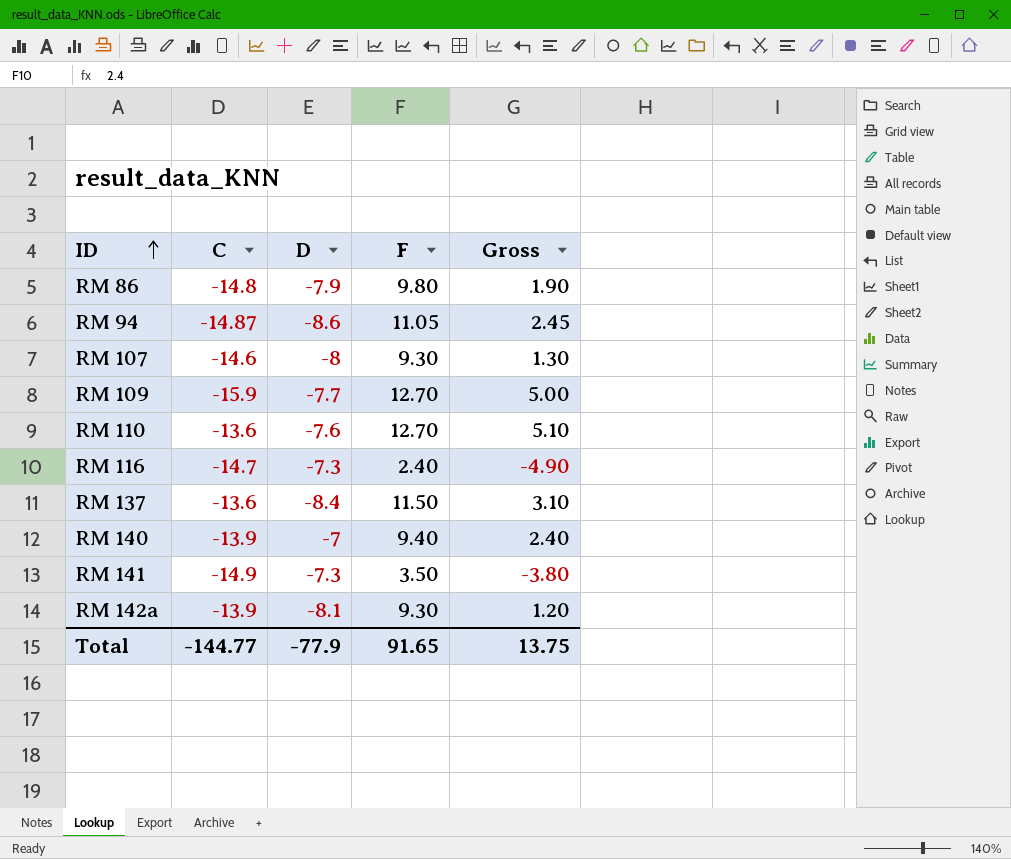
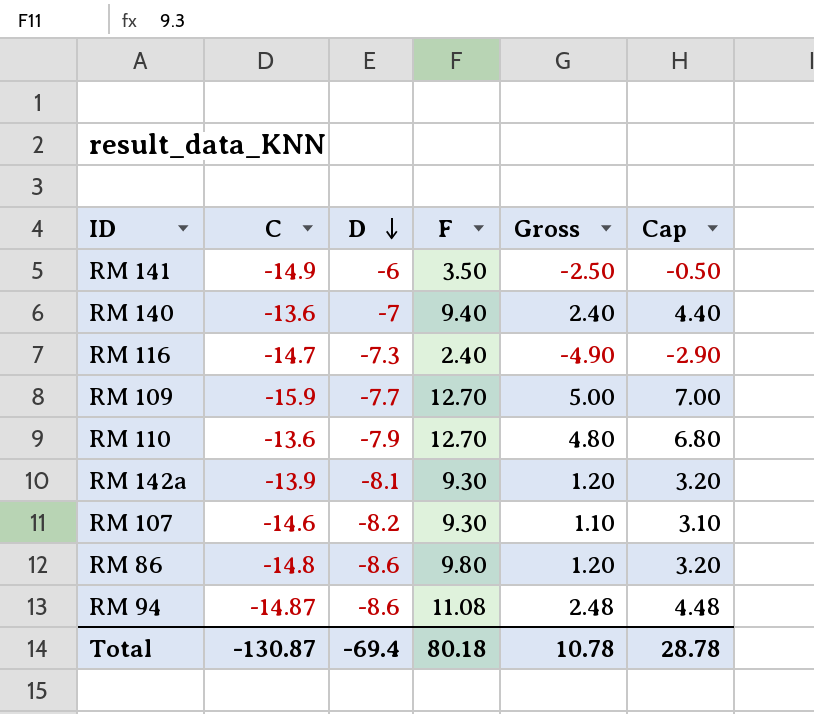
row order: ID ascending -> D descending
column Cap | formula: none -> [Gross] + 2
row RM 137: -13.6 | -8.4 | 11.50 | 3.10 -> none
RM 141 | D: -7.3 -> -6
RM 141 | Gross: -3.80 -> -2.50
RM 140 | C: -13.9 -> -13.6
RM 110 | D: -7.6 -> -7.9
RM 110 | Gross: 5.10 -> 4.80
RM 107 | D: -8 -> -8.2
RM 107 | Gross: 1.30 -> 1.10
RM 86 | D: -7.9 -> -8.6
RM 86 | Gross: 1.90 -> 1.20
RM 94 | F: 11.05 -> 11.08
RM 94 | Gross: 2.45 -> 2.48
Total | C: -144.77 -> -130.87
Total | D: -77.9 -> -69.4
Total | F: 91.65 -> 80.18
Total | Gross: 13.75 -> 10.78

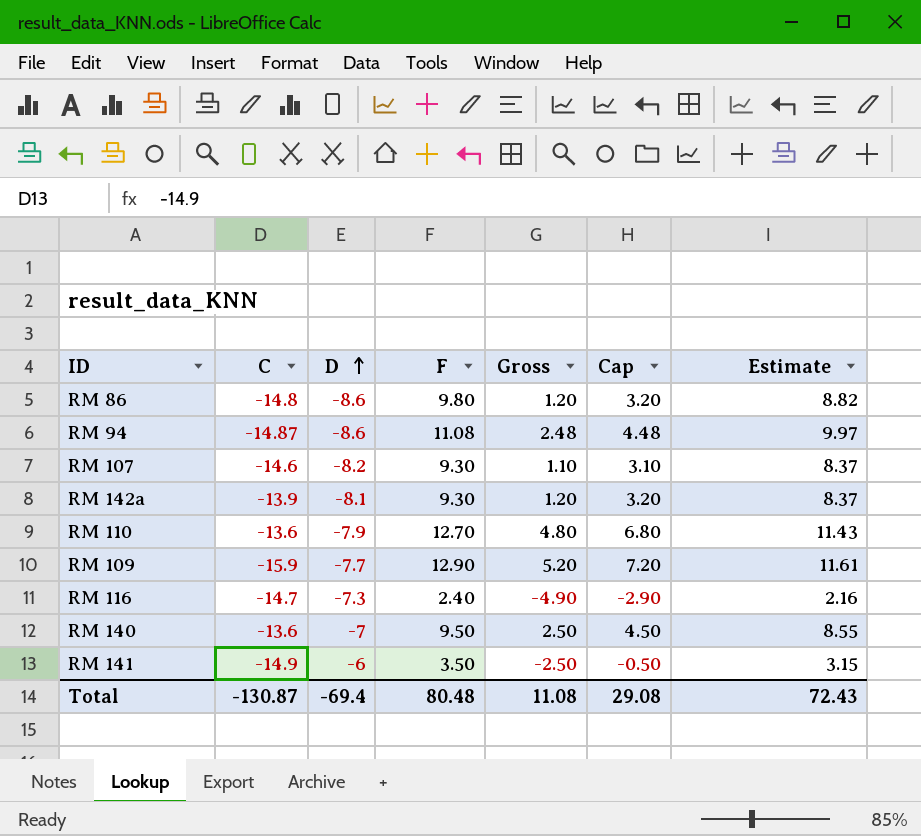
row order: D descending -> D ascending
column Estimate | formula: none -> [F] * 0.9
RM 109 | F: 12.70 -> 12.90
RM 109 | Gross: 5.00 -> 5.20
RM 109 | Cap: 7.00 -> 7.20
RM 140 | F: 9.40 -> 9.50
RM 140 | Gross: 2.40 -> 2.50
RM 140 | Cap: 4.40 -> 4.50
Total | F: 80.18 -> 80.48
Total | Gross: 10.78 -> 11.08
Total | Cap: 28.78 -> 29.08

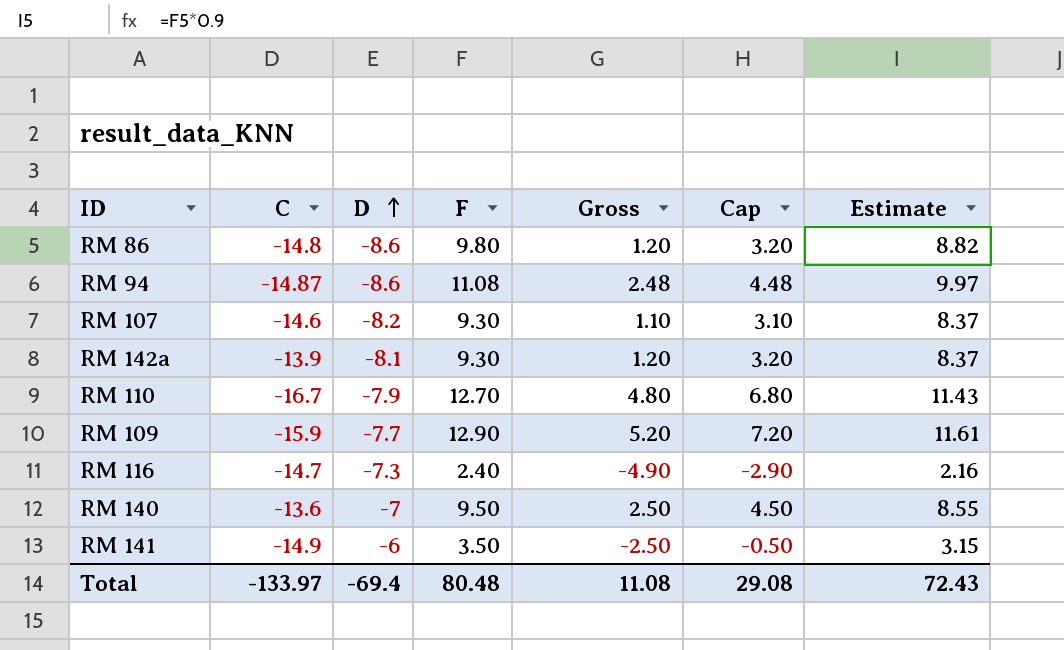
RM 110 | C: -13.6 -> -16.7
Total | C: -130.87 -> -133.97

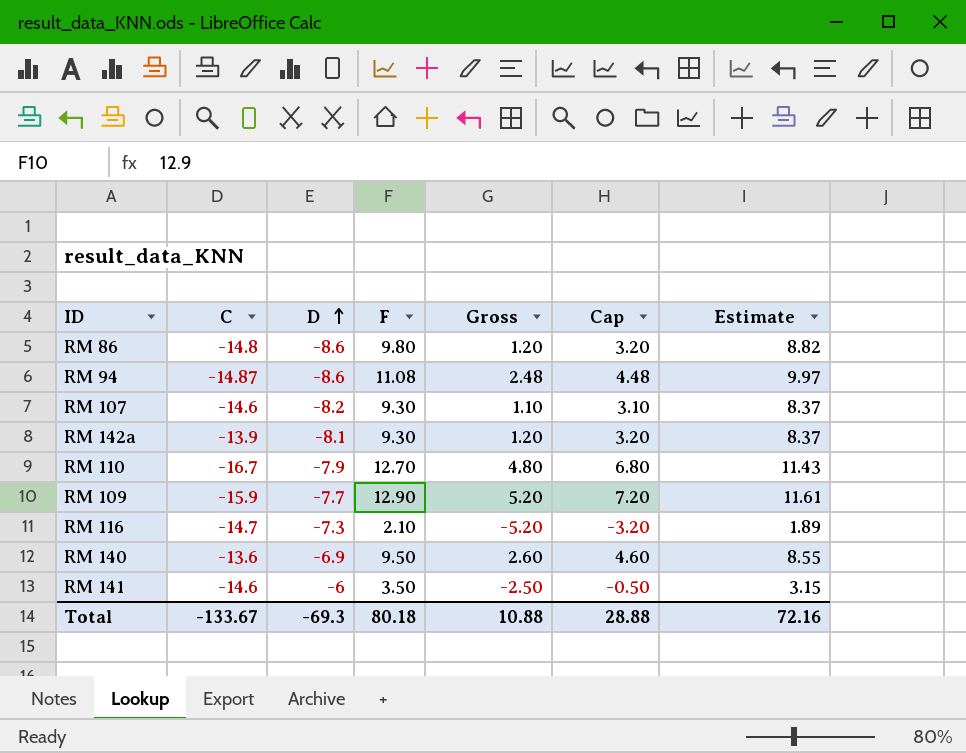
RM 116 | F: 2.40 -> 2.10
RM 116 | Gross: -4.90 -> -5.20
RM 116 | Cap: -2.90 -> -3.20
RM 116 | Estimate: 2.16 -> 1.89
RM 140 | D: -7 -> -6.9
RM 140 | Gross: 2.50 -> 2.60
RM 140 | Cap: 4.50 -> 4.60
RM 141 | C: -14.9 -> -14.6
Total | C: -133.97 -> -133.67
Total | D: -69.4 -> -69.3
Total | F: 80.48 -> 80.18
Total | Gross: 11.08 -> 10.88
Total | Cap: 29.08 -> 28.88
Total | Estimate: 72.43 -> 72.16

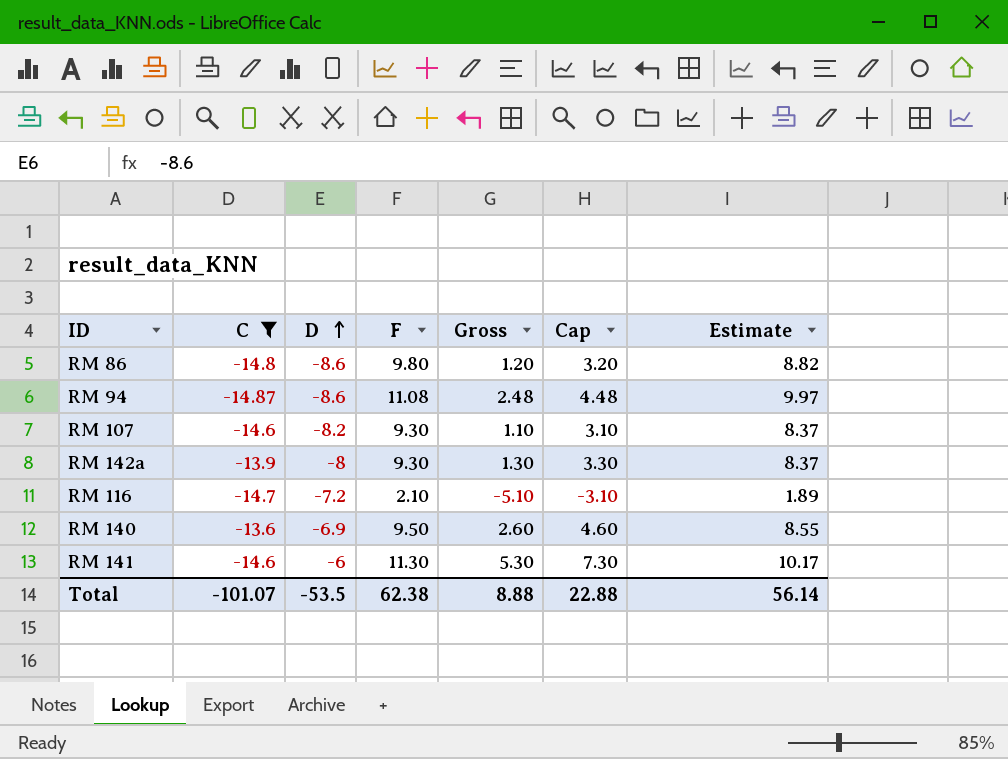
filter: none -> C >= -14.87
RM 142a | D: -8.1 -> -8
RM 142a | Gross: 1.20 -> 1.30
RM 142a | Cap: 3.20 -> 3.30
RM 116 | D: -7.3 -> -7.2
RM 116 | Gross: -5.20 -> -5.10
RM 116 | Cap: -3.20 -> -3.10
RM 141 | F: 3.50 -> 11.30
RM 141 | Gross: -2.50 -> 5.30
RM 141 | Cap: -0.50 -> 7.30
RM 141 | Estimate: 3.15 -> 10.17
Total | C: -133.67 -> -101.07
Total | D: -69.3 -> -53.5
Total | F: 80.18 -> 62.38
Total | Gross: 10.88 -> 8.88
Total | Cap: 28.88 -> 22.88
Total | Estimate: 72.16 -> 56.14

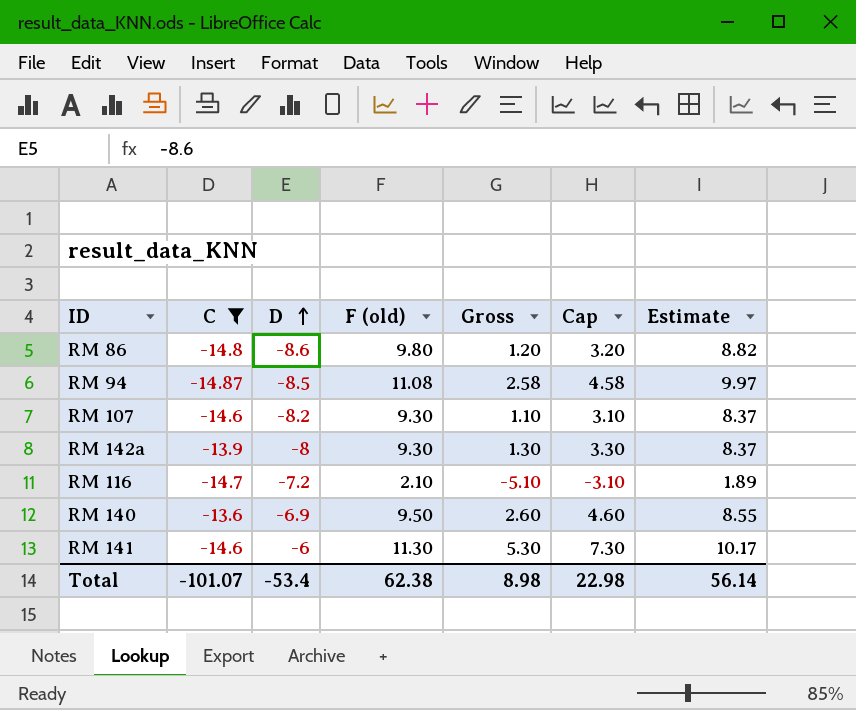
column name: F -> F (old)
RM 94 | D: -8.6 -> -8.5
RM 94 | Gross: 2.48 -> 2.58
RM 94 | Cap: 4.48 -> 4.58
Total | D: -53.5 -> -53.4
Total | Gross: 8.88 -> 8.98
Total | Cap: 22.88 -> 22.98

